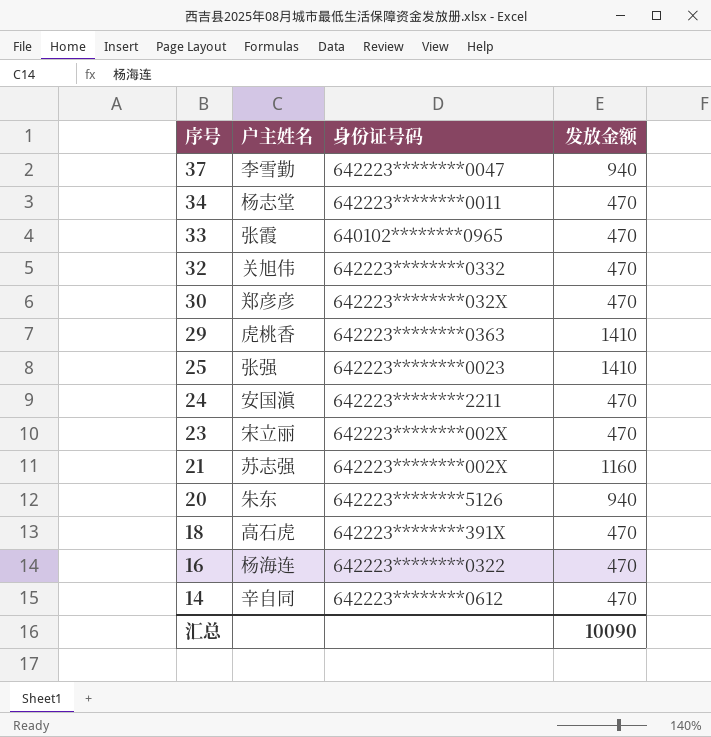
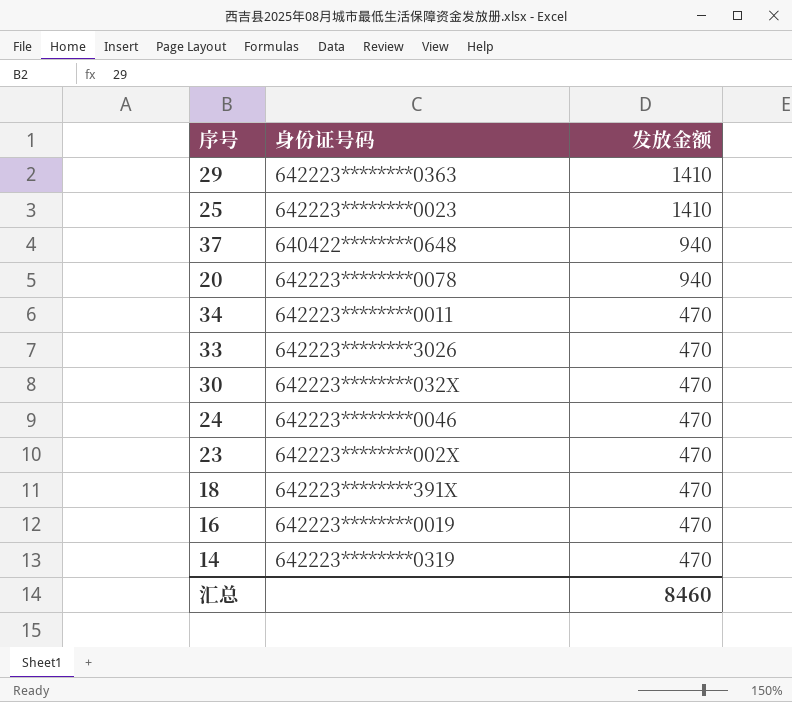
row order: 序号 descending -> 发放金额 descending
column 户主姓名 | position: 2 -> none
row 32: 关旭伟 | 642223********0332 | 470 -> none
row 21: 苏志强 | 642223********002X | 1160 -> none
37 | 身份证号码: 642223********0047 -> 640422********0648
20 | 身份证号码: 642223********5126 -> 642223********0078
33 | 身份证号码: 640102********0965 -> 642223********3026
24 | 身份证号码: 642223********2211 -> 642223********0046
16 | 身份证号码: 642223********0322 -> 642223********0019
14 | 身份证号码: 642223********0612 -> 642223********0319
汇总 | 发放金额: 10090 -> 8460

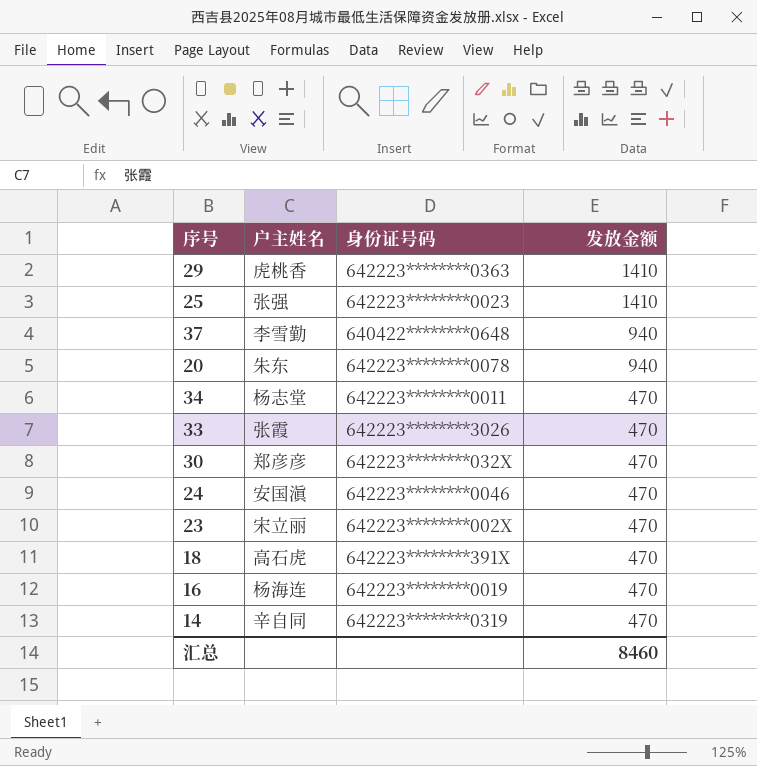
column 户主姓名 | position: none -> 2

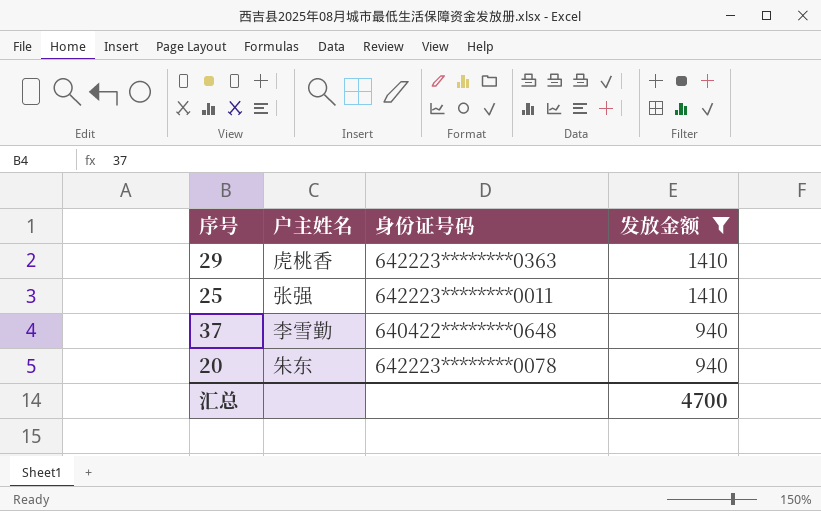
filter: none -> 发放金额 != 470
25 | 身份证号码: 642223********0023 -> 642223********0011
汇总 | 发放金额: 8460 -> 4700

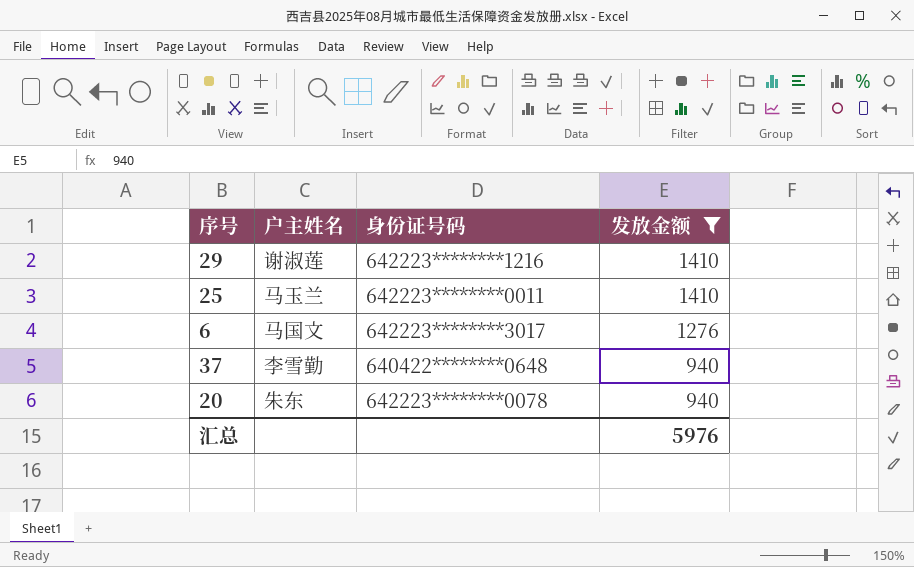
29 | 户主姓名: 虎桃香 -> 谢淑莲
29 | 身份证号码: 642223********0363 -> 642223********1216
25 | 户主姓名: 张强 -> 马玉兰
row 6: none -> 马国文 | 642223********3017 | 1276
汇总 | 发放金额: 4700 -> 5976

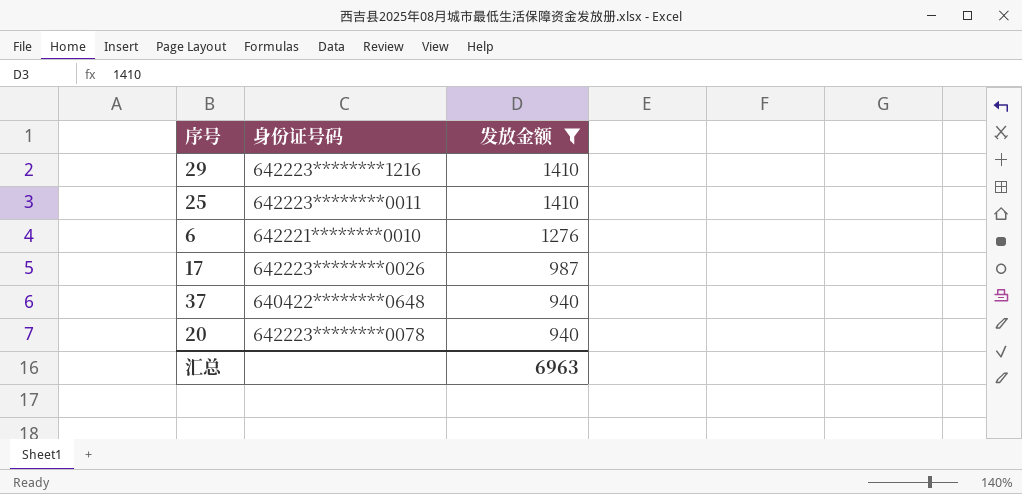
column 户主姓名 | position: 2 -> none
6 | 身份证号码: 642223********3017 -> 642221********0010
row 17: none -> 642223********0026 | 987
汇总 | 发放金额: 5976 -> 6963

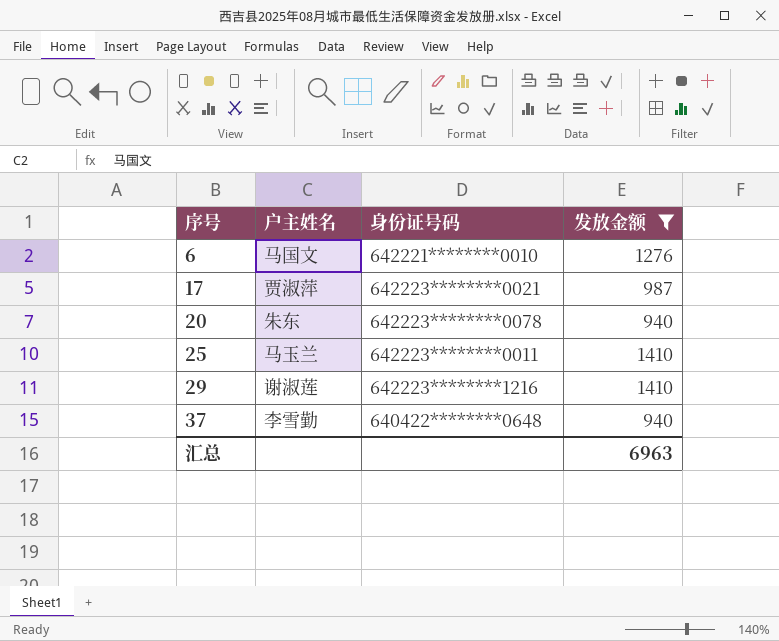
row order: 发放金额 descending -> 序号 ascending
column 户主姓名 | position: none -> 2
17 | 身份证号码: 642223********0026 -> 642223********0021

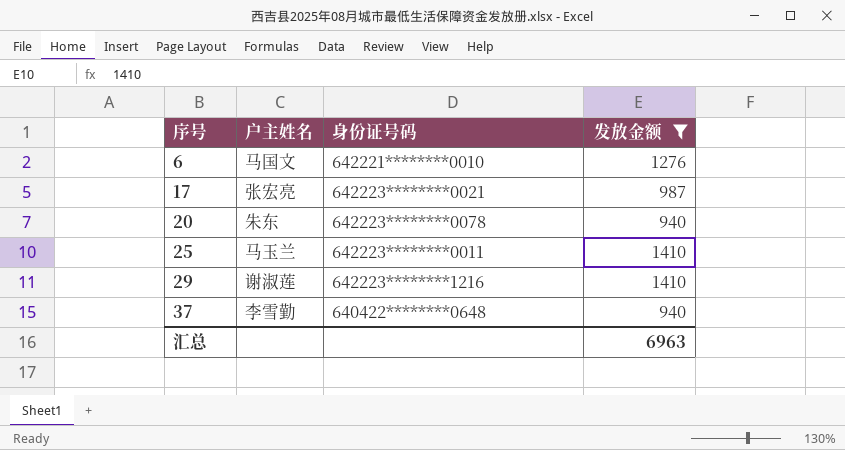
17 | 户主姓名: 贾淑萍 -> 张宏亮

